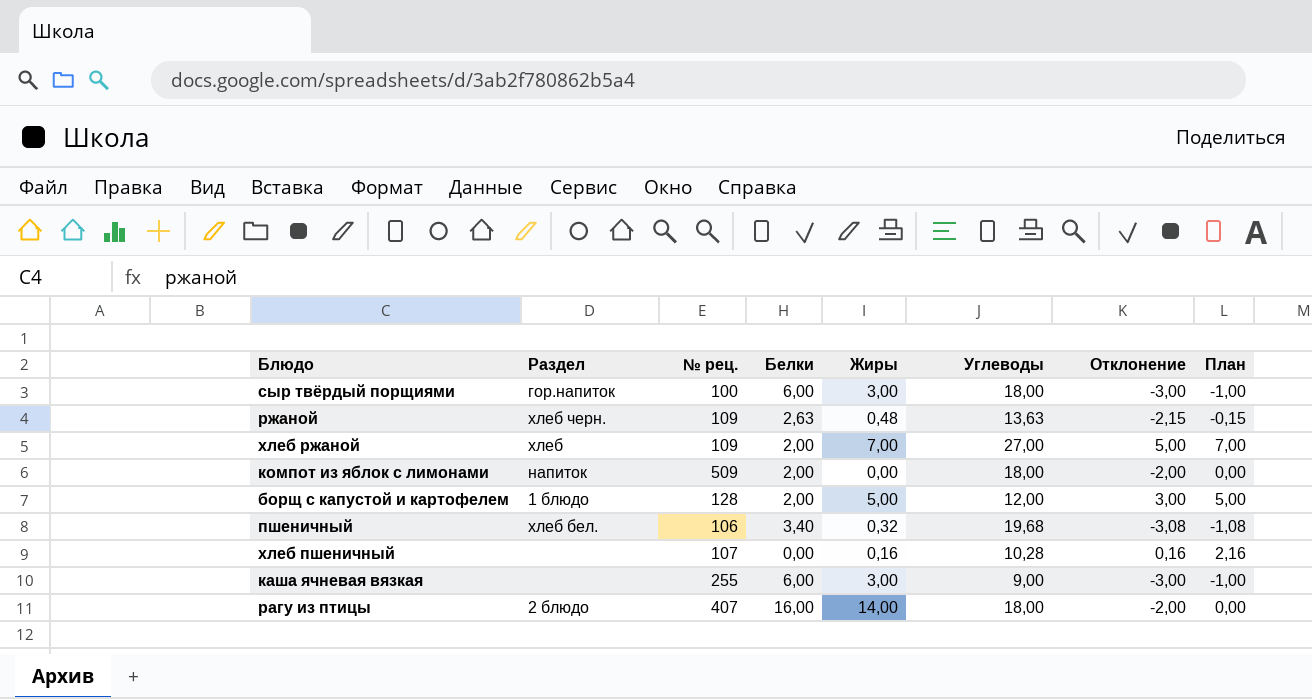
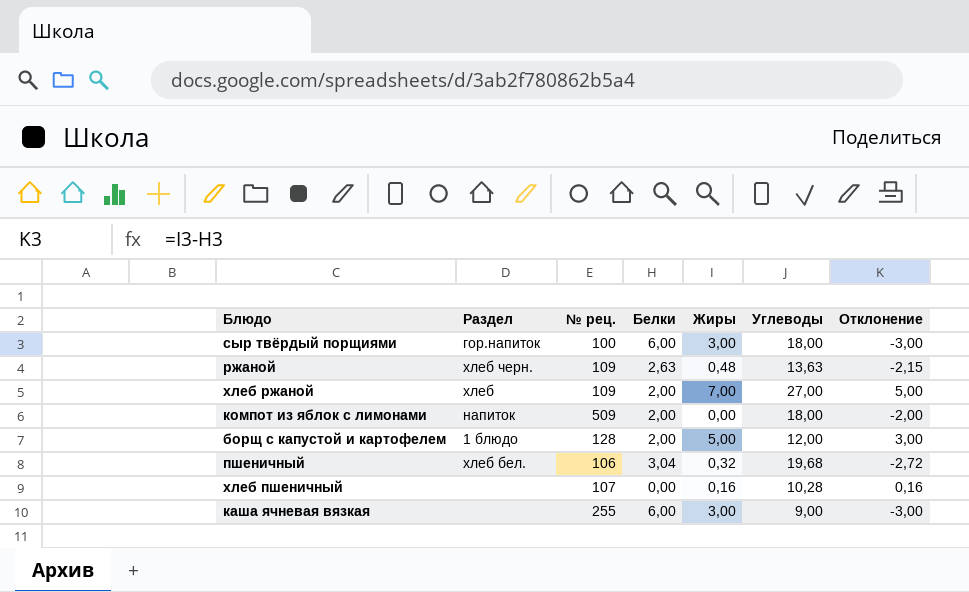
column План | formula: [Отклонение] + 2 -> none
row рагу из птицы: 2 блюдо | 407 | 16,00 | 14,00 | 18,00 | -2,00 | 0,00 -> none
пшеничный | Белки: 3,40 -> 3,04
пшеничный | Отклонение: -3,08 -> -2,72

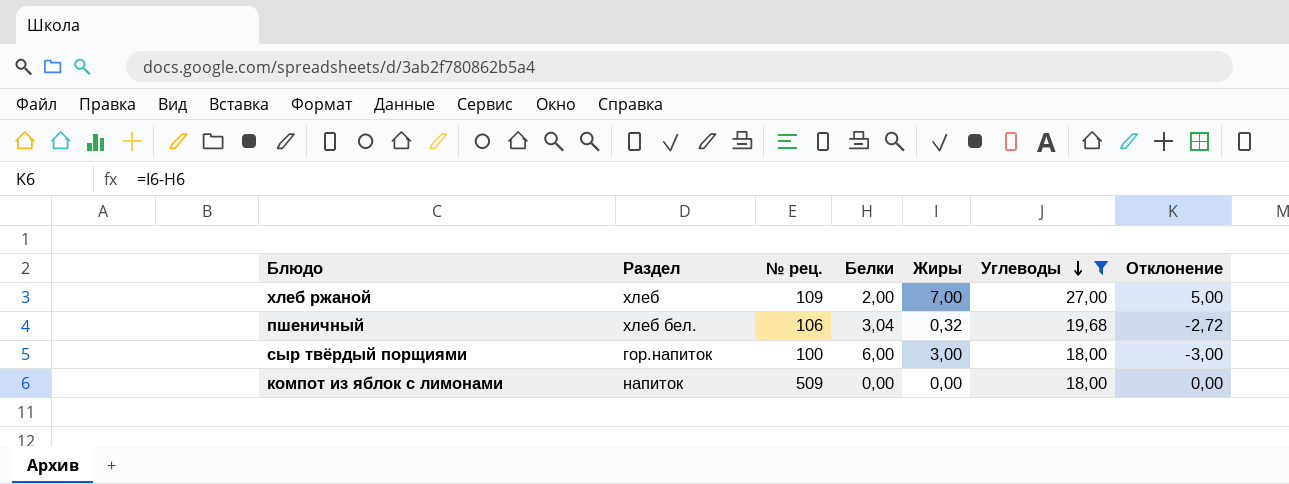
filter: none -> Углеводы >= 18,00
row order: none -> Углеводы descending
компот из яблок с лимонами | Белки: 2,00 -> 0,00
компот из яблок с лимонами | Отклонение: -2,00 -> 0,00

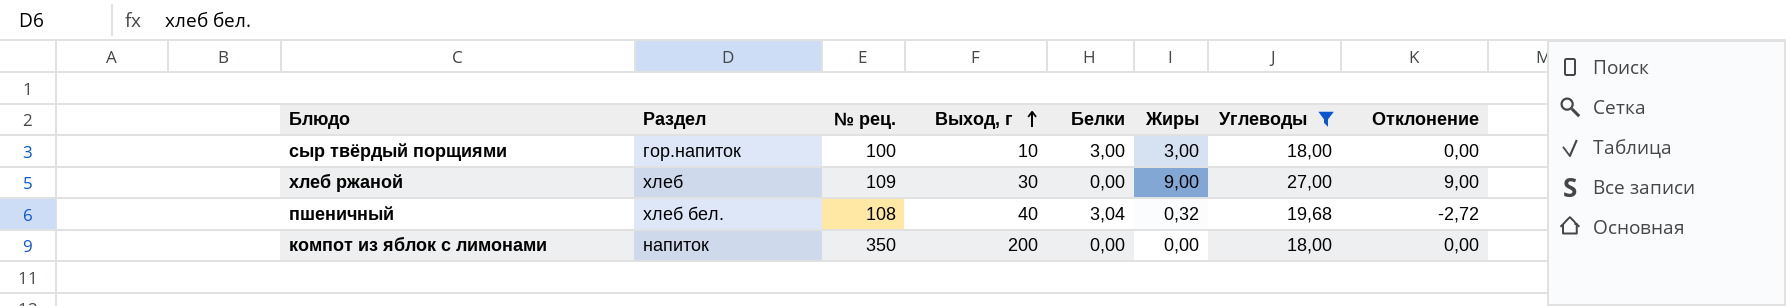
row order: Углеводы descending -> Выход, г ascending
column Выход, г | position: none -> 4
сыр твёрдый порщиями | Белки: 6,00 -> 3,00
сыр твёрдый порщиями | Отклонение: -3,00 -> 0,00
хлеб ржаной | Белки: 2,00 -> 0,00
хлеб ржаной | Жиры: 7,00 -> 9,00
хлеб ржаной | Отклонение: 5,00 -> 9,00
пшеничный | № рец.: 106 -> 108
компот из яблок с лимонами | № рец.: 509 -> 350

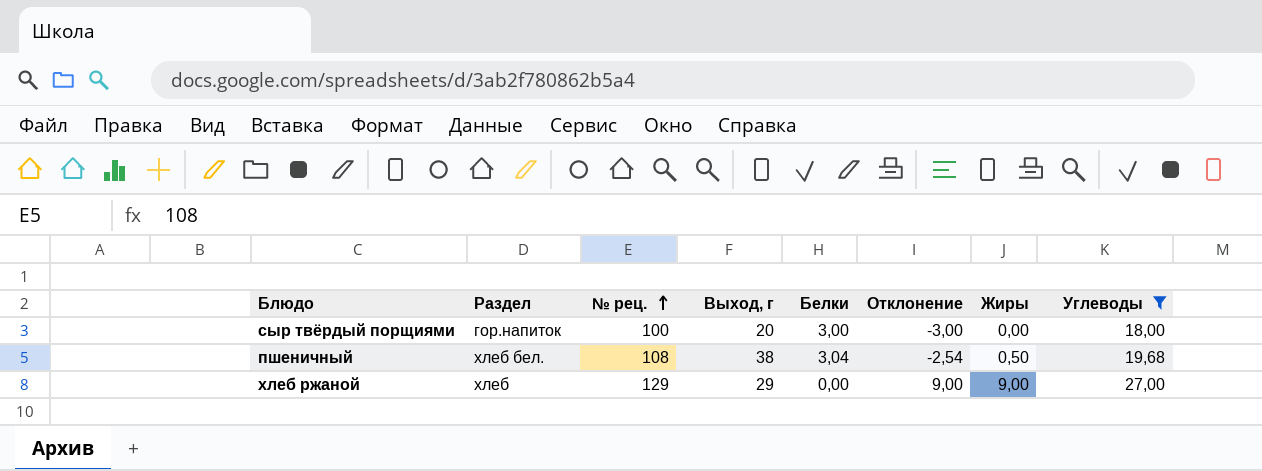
row order: Выход, г ascending -> № рец. ascending
column Отклонение | position: 8 -> 6
row компот из яблок с лимонами: напиток | 350 | 200 | 0,00 | 0,00 | 18,00 | 0,00 -> none
сыр твёрдый порщиями | Выход, г: 10 -> 20
сыр твёрдый порщиями | Отклонение: 0,00 -> -3,00
сыр твёрдый порщиями | Жиры: 3,00 -> 0,00
пшеничный | Выход, г: 40 -> 38
пшеничный | Отклонение: -2,72 -> -2,54
пшеничный | Жиры: 0,32 -> 0,50
хлеб ржаной | № рец.: 109 -> 129
хлеб ржаной | Выход, г: 30 -> 29

